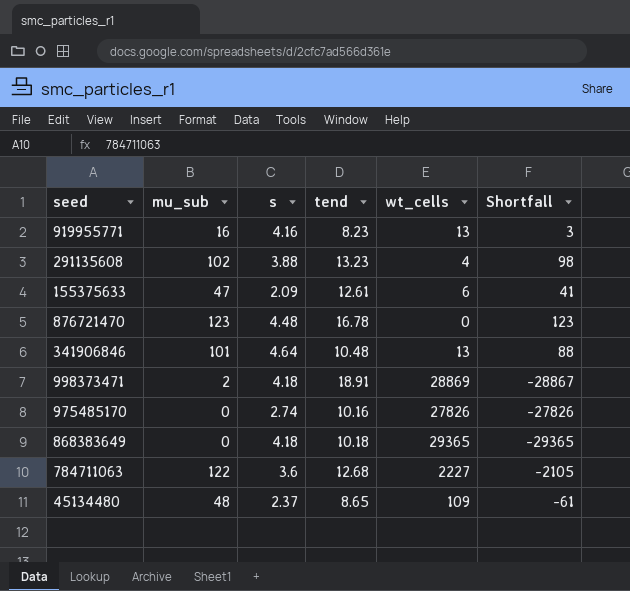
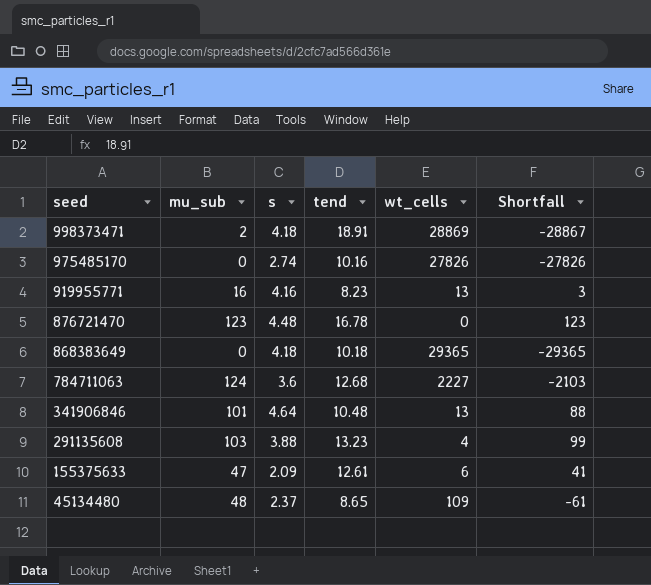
row order: none -> seed descending
784711063 | mu_sub: 122 -> 124
784711063 | Shortfall: -2105 -> -2103
291135608 | mu_sub: 102 -> 103
291135608 | Shortfall: 98 -> 99

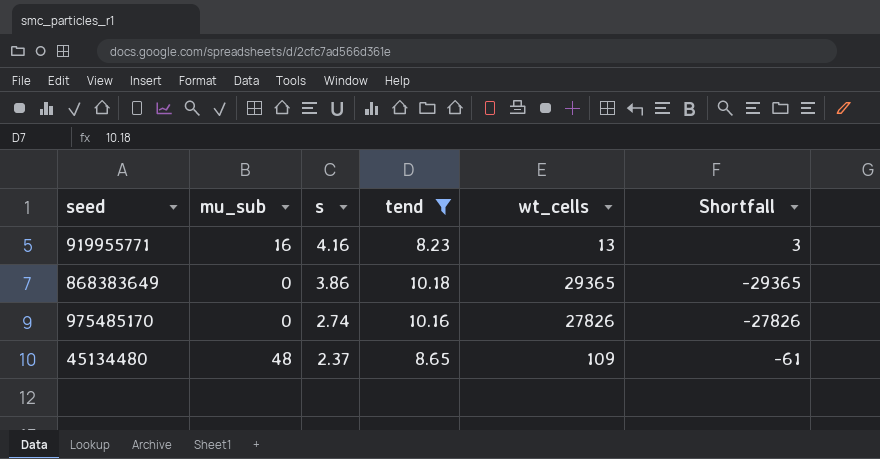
filter: none -> tend <= 10.18
row order: seed descending -> s descending
868383649 | s: 4.18 -> 3.86

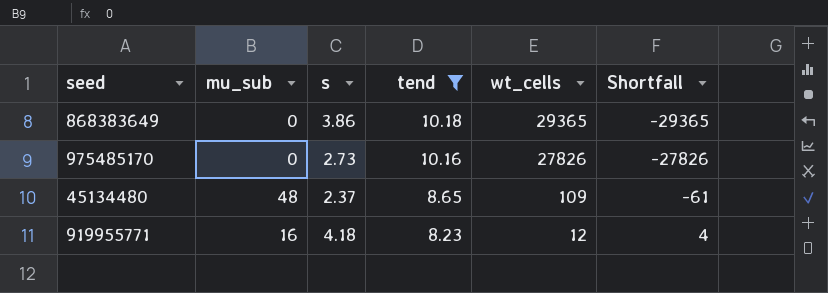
row order: s descending -> tend descending
975485170 | s: 2.74 -> 2.73
919955771 | s: 4.16 -> 4.18
919955771 | wt_cells: 13 -> 12
919955771 | Shortfall: 3 -> 4

